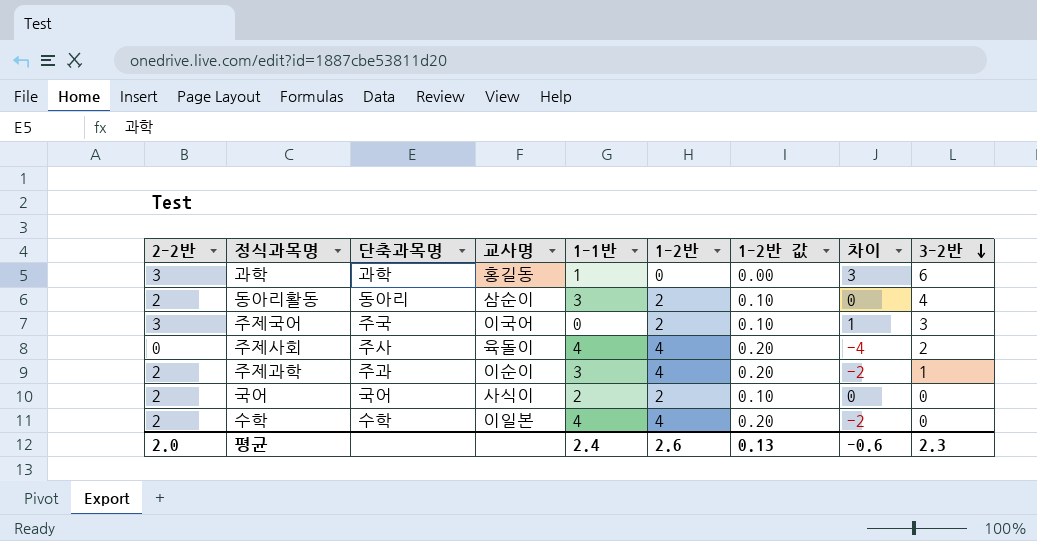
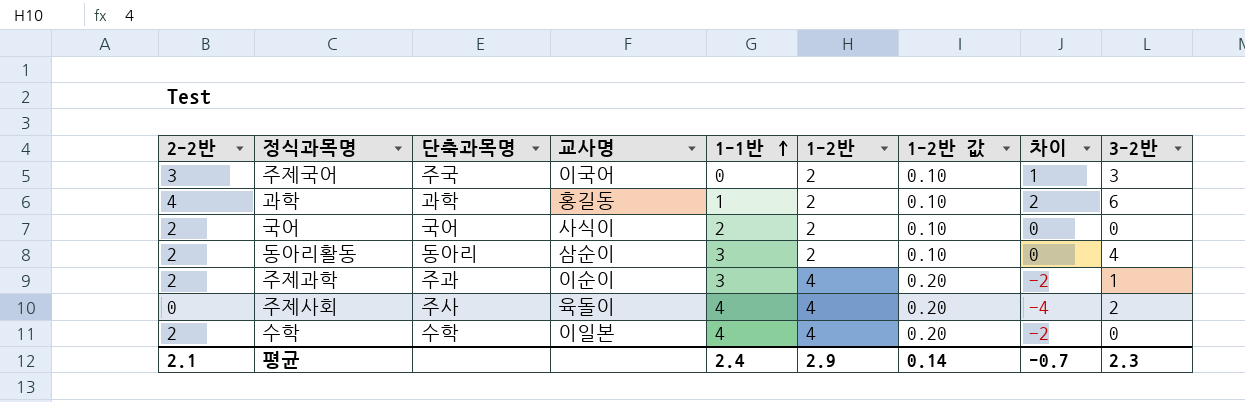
row order: 3-2반 descending -> 1-1반 ascending
과학 | 2-2반: 3 -> 4
과학 | 1-2반: 0 -> 2
과학 | 1-2반 값: 0.00 -> 0.10
과학 | 차이: 3 -> 2
평균 | 2-2반: 2.0 -> 2.1
평균 | 1-2반: 2.6 -> 2.9
평균 | 1-2반 값: 0.13 -> 0.14
평균 | 차이: -0.6 -> -0.7

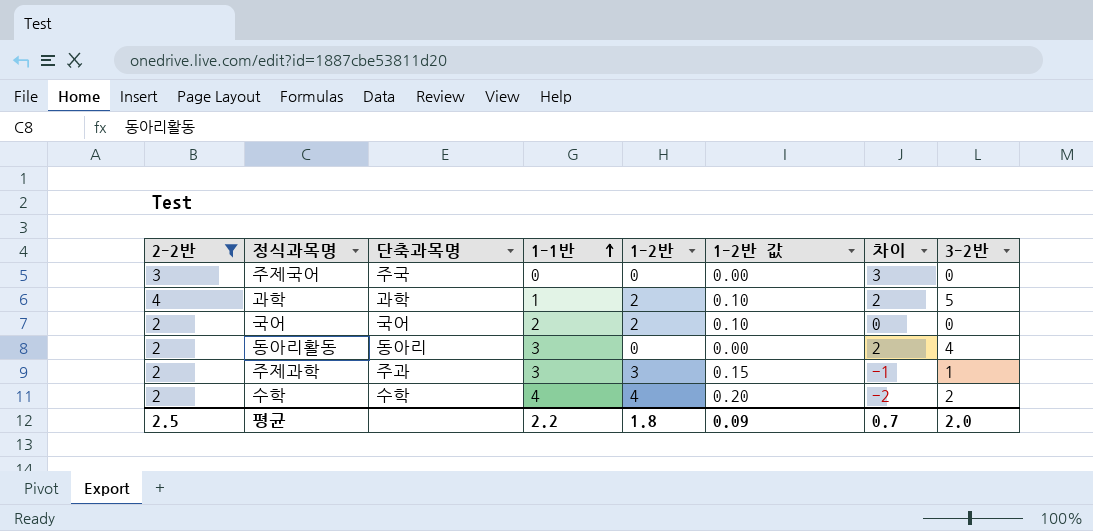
filter: none -> 2-2반 != 0
column 교사명 | position: 4 -> none
주제국어 | 1-2반: 2 -> 0
주제국어 | 1-2반 값: 0.10 -> 0.00
주제국어 | 차이: 1 -> 3
주제국어 | 3-2반: 3 -> 0
과학 | 3-2반: 6 -> 5
동아리활동 | 1-2반: 2 -> 0
동아리활동 | 1-2반 값: 0.10 -> 0.00
동아리활동 | 차이: 0 -> 2
주제과학 | 1-2반: 4 -> 3
주제과학 | 1-2반 값: 0.20 -> 0.15
주제과학 | 차이: -2 -> -1
수학 | 3-2반: 0 -> 2
평균 | 2-2반: 2.1 -> 2.5
평균 | 1-1반: 2.4 -> 2.2
평균 | 1-2반: 2.9 -> 1.8
평균 | 1-2반 값: 0.14 -> 0.09
평균 | 차이: -0.7 -> 0.7
평균 | 3-2반: 2.3 -> 2.0

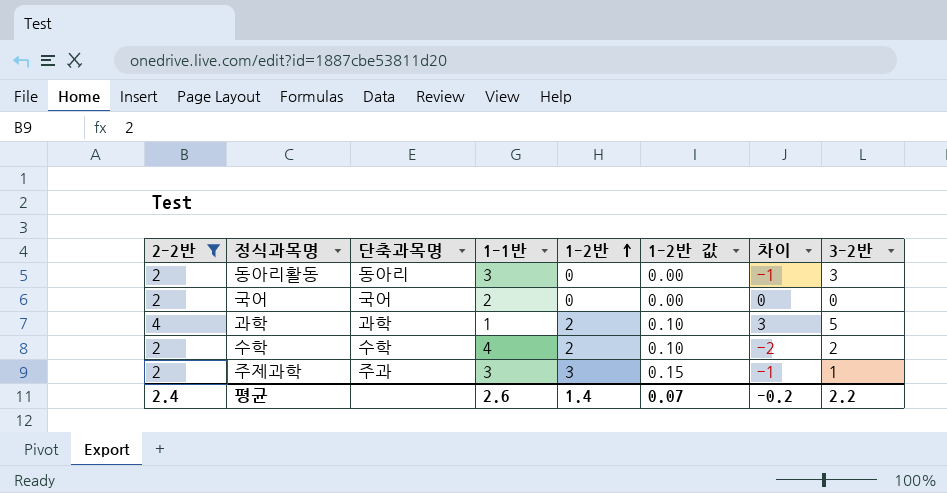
row order: 1-1반 ascending -> 1-2반 ascending
column 차이 | formula: [2-2반] - [1-2반] -> [2-2반] - [1-1반]
row 주제국어: 3 | 주국 | 0 | 0 | 0.00 | 3 | 0 -> none
동아리활동 | 3-2반: 4 -> 3
국어 | 1-2반: 2 -> 0
국어 | 1-2반 값: 0.10 -> 0.00
수학 | 1-2반: 4 -> 2
수학 | 1-2반 값: 0.20 -> 0.10
평균 | 2-2반: 2.5 -> 2.4
평균 | 1-1반: 2.2 -> 2.6
평균 | 1-2반: 1.8 -> 1.4
평균 | 1-2반 값: 0.09 -> 0.07
평균 | 차이: 0.7 -> -0.2
평균 | 3-2반: 2.0 -> 2.2

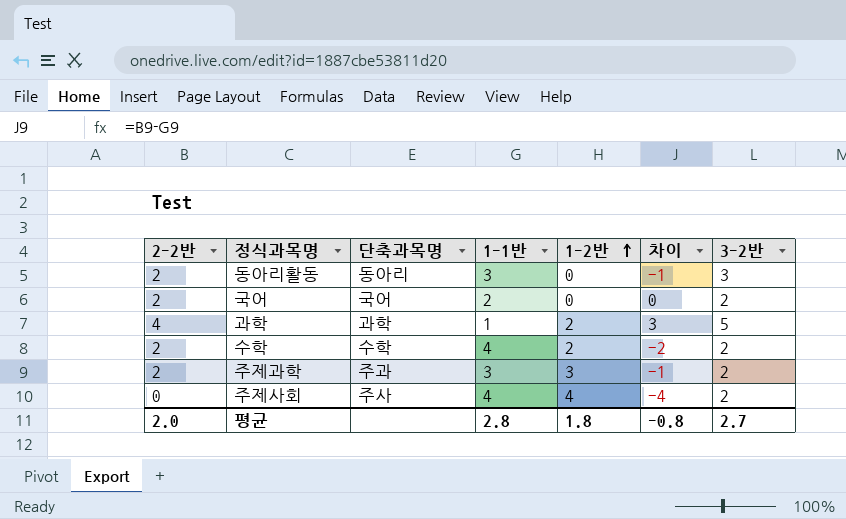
filter: 2-2반 != 0 -> none
column 1-2반 값 | formula: [1-2반] * 0.05 -> none
국어 | 3-2반: 0 -> 2
주제과학 | 3-2반: 1 -> 2
평균 | 2-2반: 2.4 -> 2.0
평균 | 1-1반: 2.6 -> 2.8
평균 | 1-2반: 1.4 -> 1.8
평균 | 차이: -0.2 -> -0.8
평균 | 3-2반: 2.2 -> 2.7

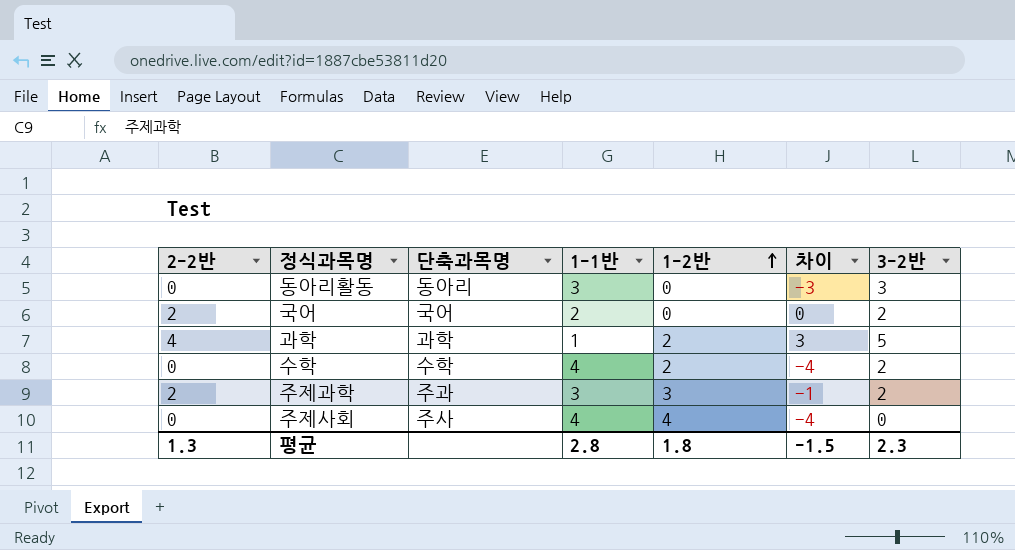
동아리활동 | 2-2반: 2 -> 0
동아리활동 | 차이: -1 -> -3
수학 | 2-2반: 2 -> 0
수학 | 차이: -2 -> -4
주제사회 | 3-2반: 2 -> 0
평균 | 2-2반: 2.0 -> 1.3
평균 | 차이: -0.8 -> -1.5
평균 | 3-2반: 2.7 -> 2.3

